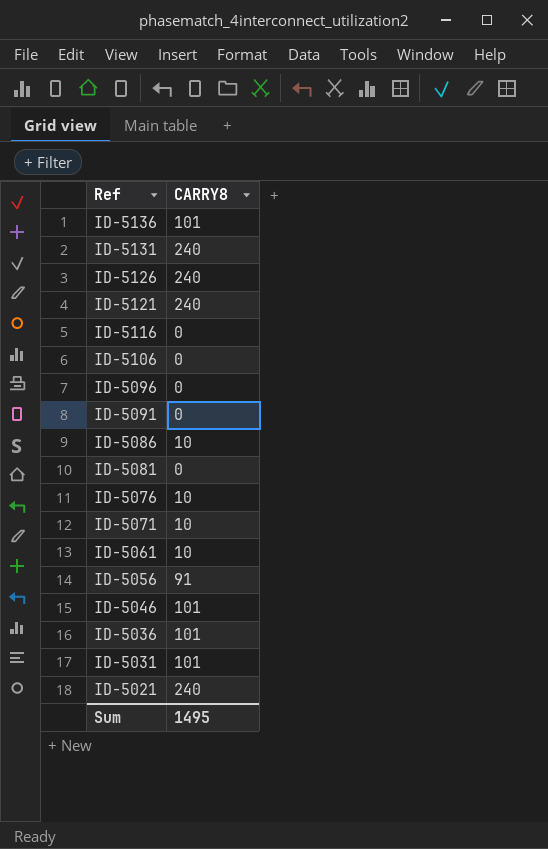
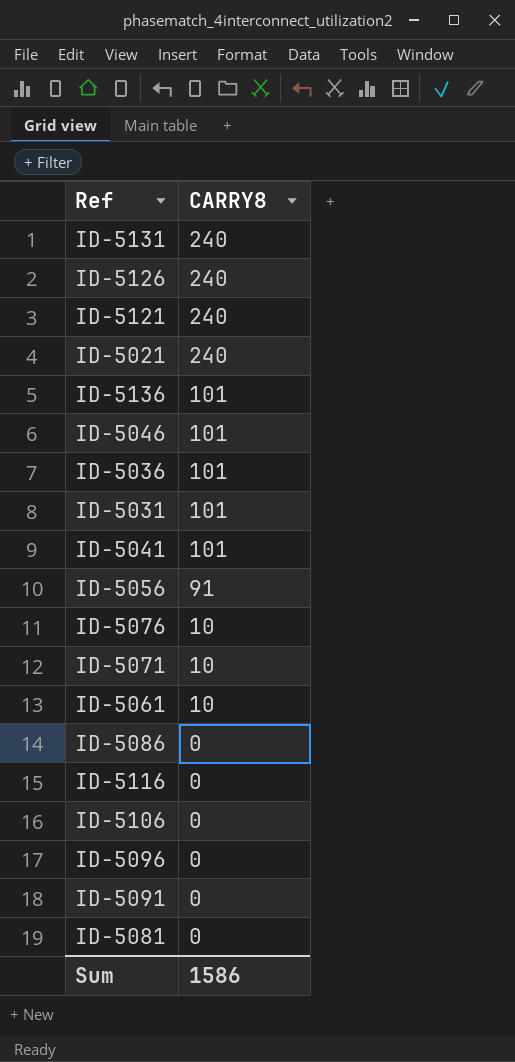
row order: Ref descending -> CARRY8 descending
row ID-5041: none -> 101
ID-5086 | CARRY8: 10 -> 0
Sum | CARRY8: 1495 -> 1586

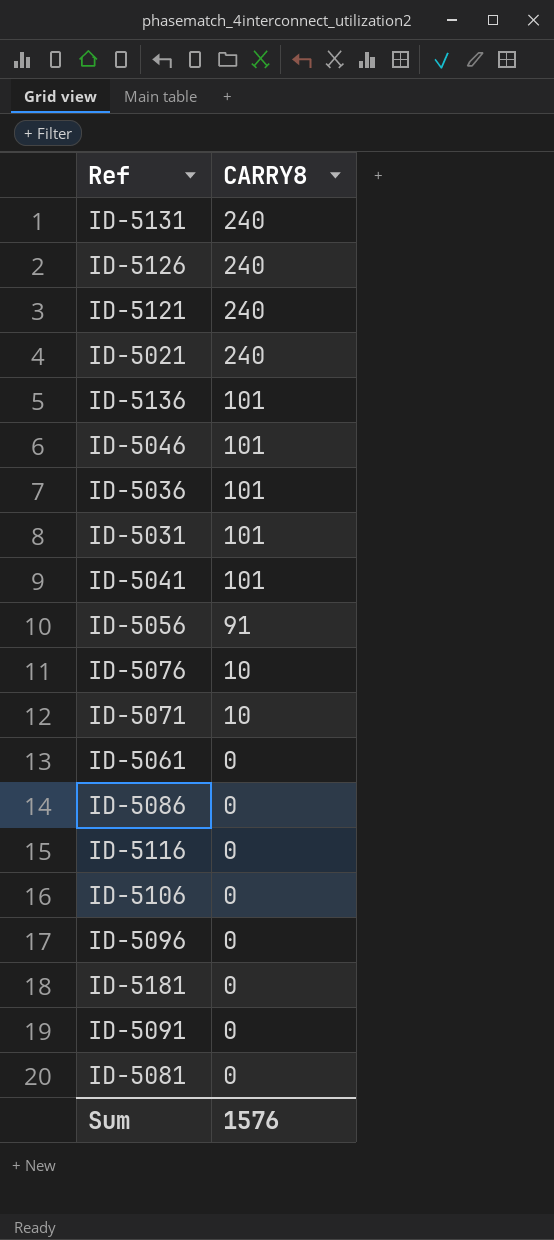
ID-5061 | CARRY8: 10 -> 0
row ID-5181: none -> 0
Sum | CARRY8: 1586 -> 1576

